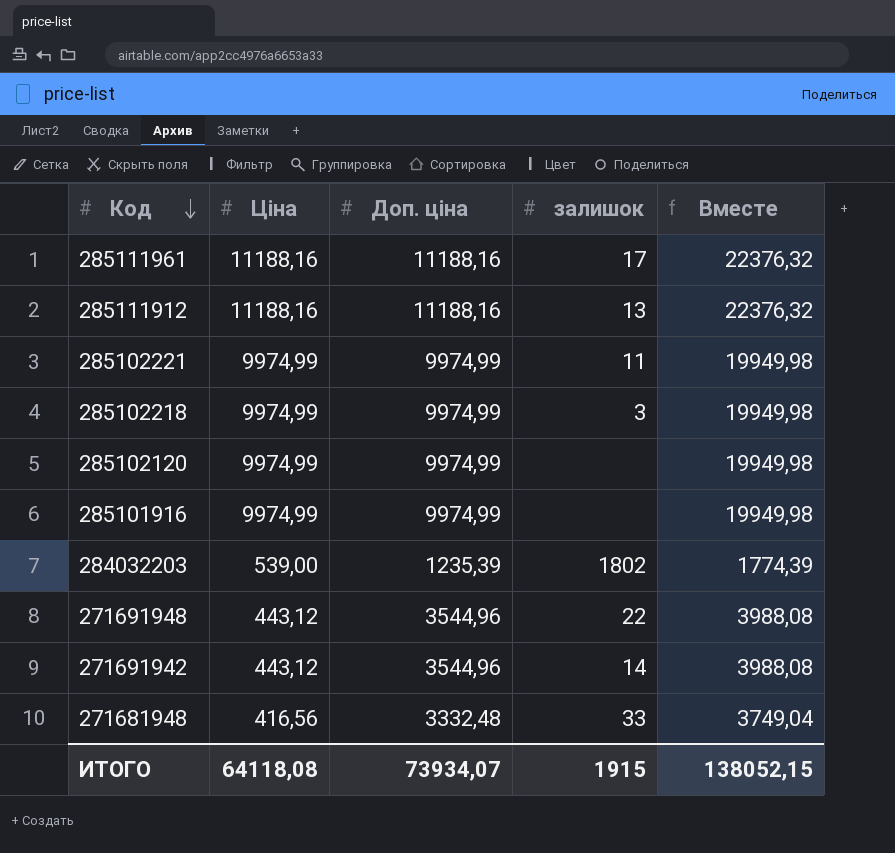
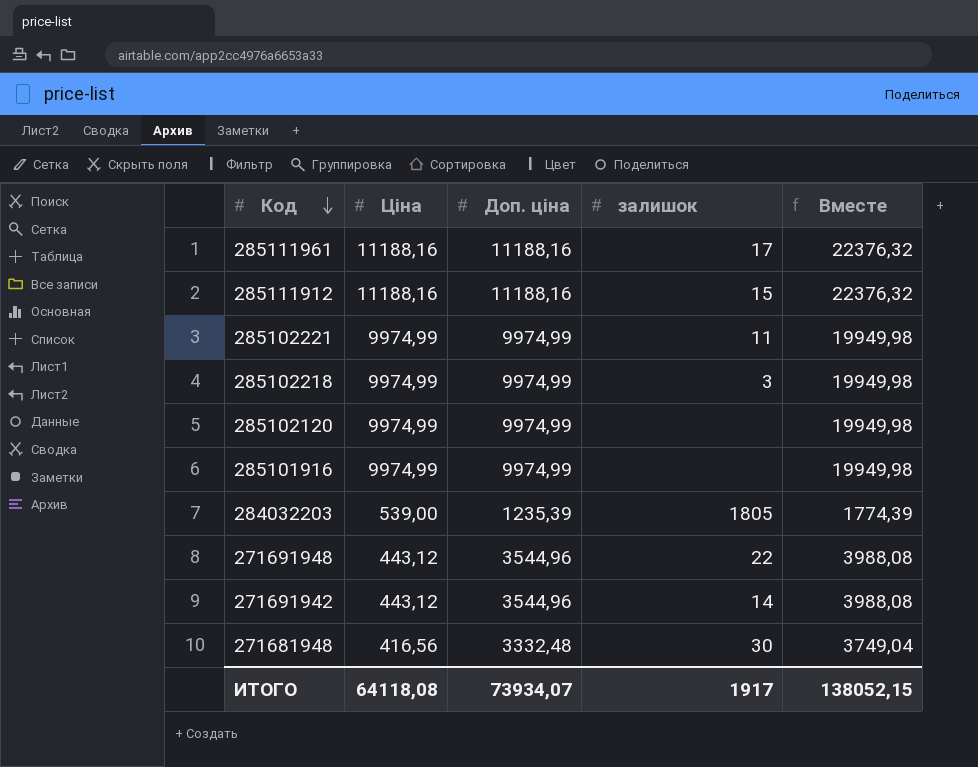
285111912 | залишок: 13 -> 15
284032203 | залишок: 1802 -> 1805
271681948 | залишок: 33 -> 30
ИТОГО | залишок: 1915 -> 1917

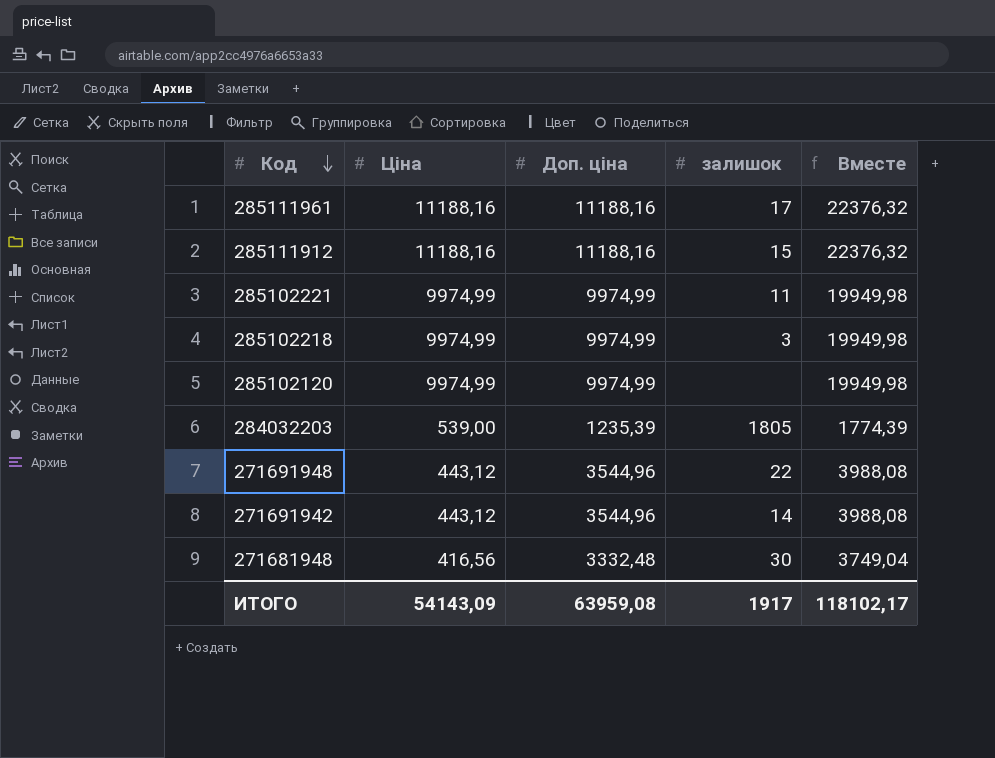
row 285101916: 9974,99 | 9974,99 | none | 19949,98 -> none
ИТОГО | Ціна: 64118,08 -> 54143,09
ИТОГО | Доп. ціна: 73934,07 -> 63959,08
ИТОГО | Вместе: 138052,15 -> 118102,17

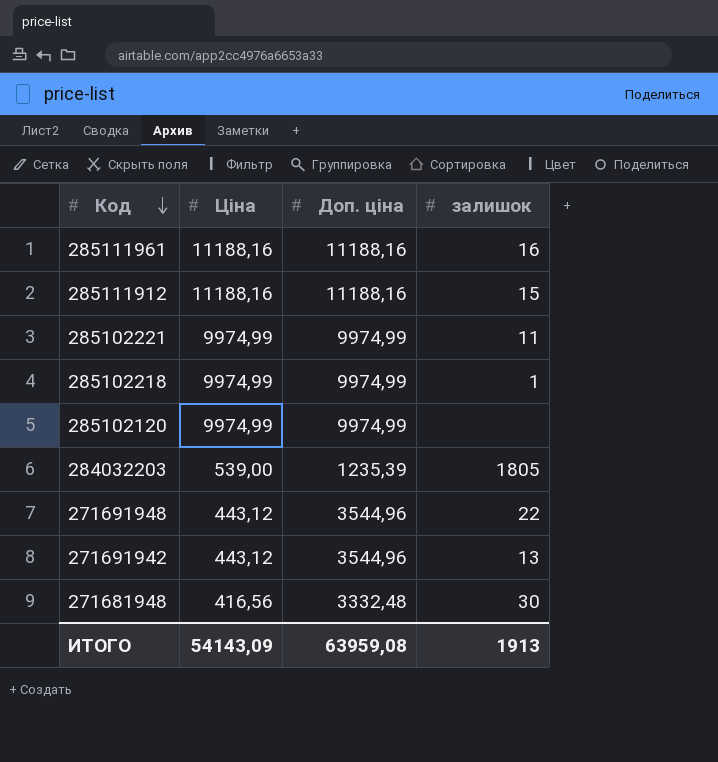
column Вместе | formula: [Ціна] + [Доп. ціна] -> none
285111961 | залишок: 17 -> 16
285102218 | залишок: 3 -> 1
271691942 | залишок: 14 -> 13
ИТОГО | залишок: 1917 -> 1913

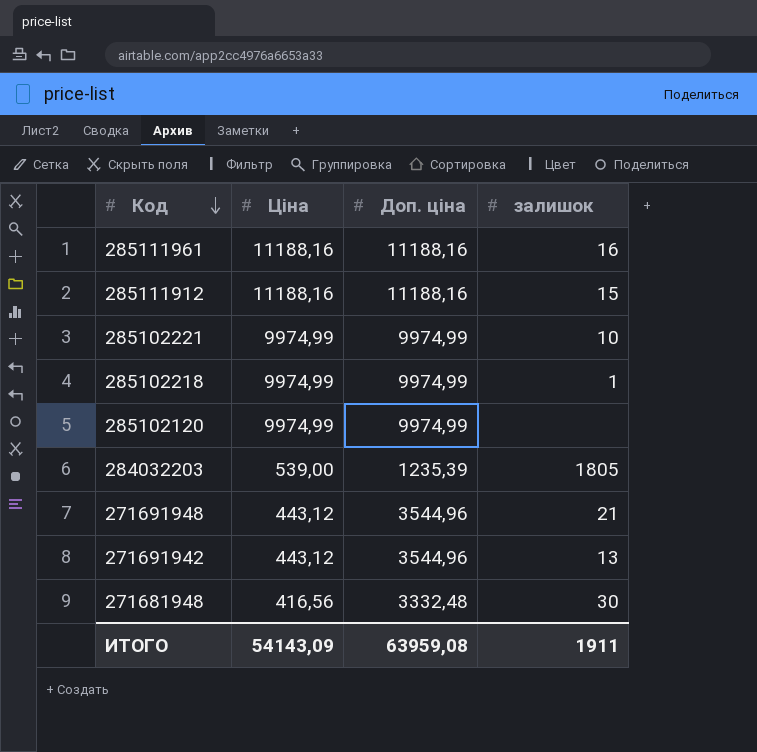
285102221 | залишок: 11 -> 10
271691948 | залишок: 22 -> 21
ИТОГО | залишок: 1913 -> 1911

